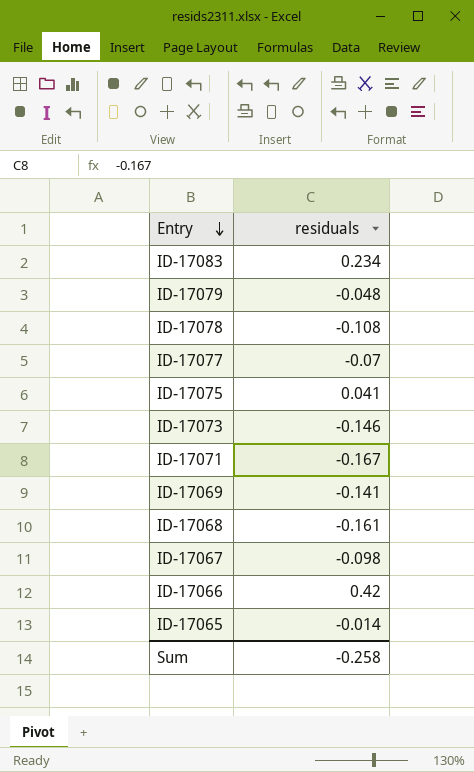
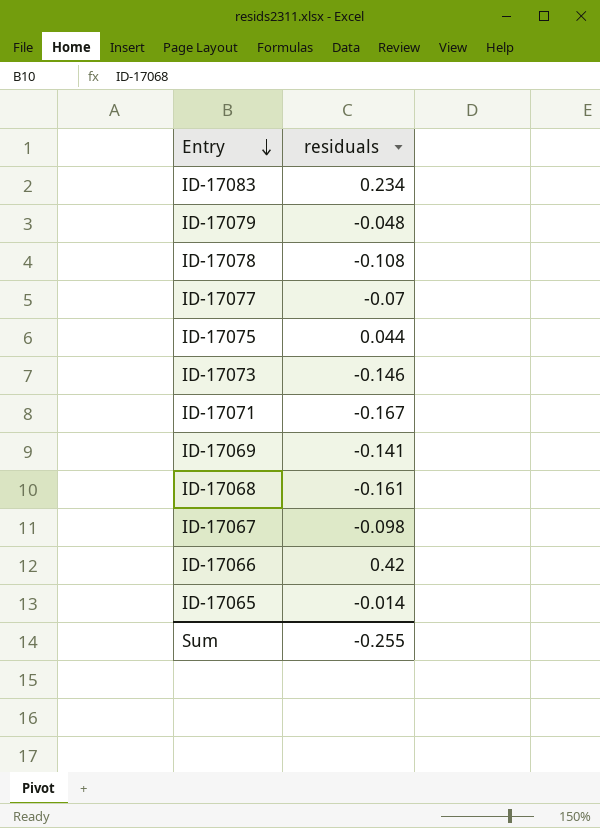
ID-17075 | residuals: 0.041 -> 0.044
Sum | residuals: -0.258 -> -0.255

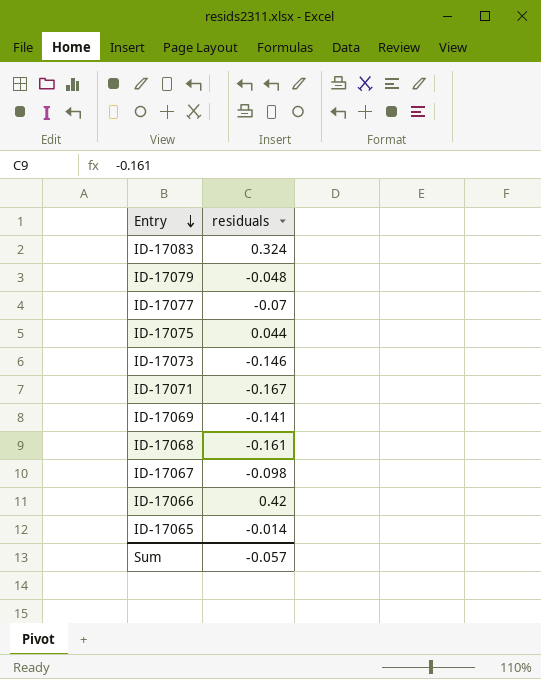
row ID-17078: -0.108 -> none
ID-17083 | residuals: 0.234 -> 0.324
Sum | residuals: -0.255 -> -0.057

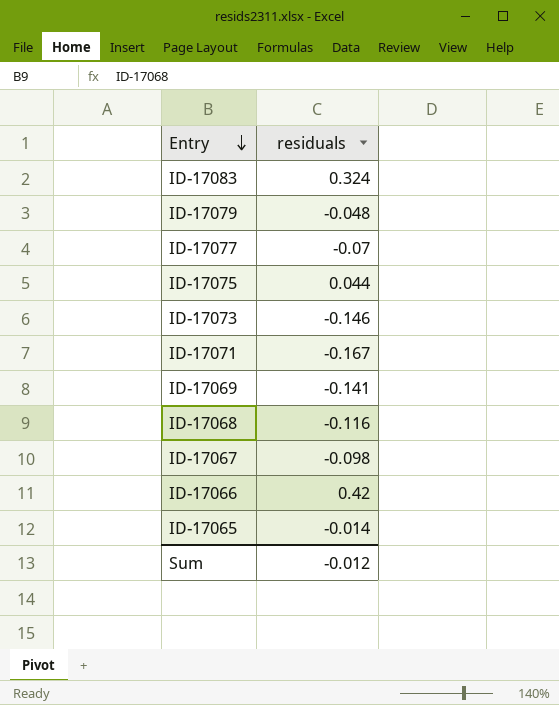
ID-17068 | residuals: -0.161 -> -0.116
Sum | residuals: -0.057 -> -0.012

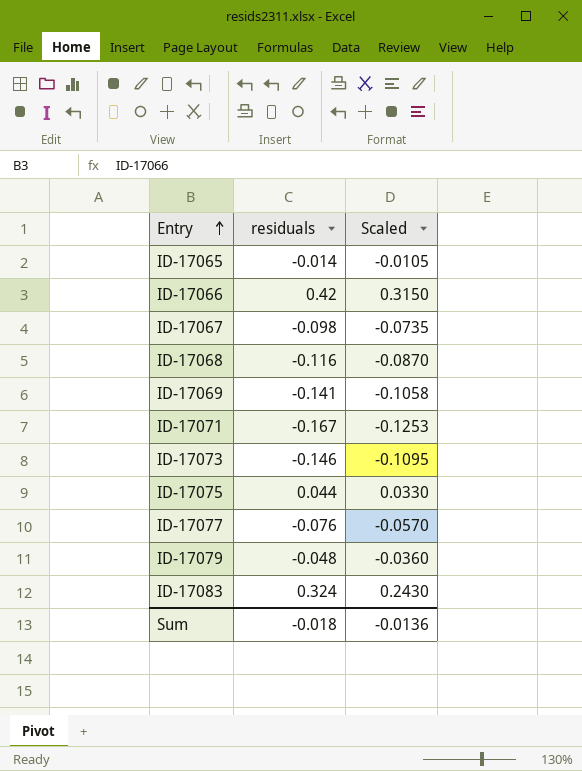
row order: Entry descending -> Entry ascending
column Scaled | formula: none -> [residuals] * 0.75
ID-17077 | residuals: -0.07 -> -0.076
Sum | residuals: -0.012 -> -0.018

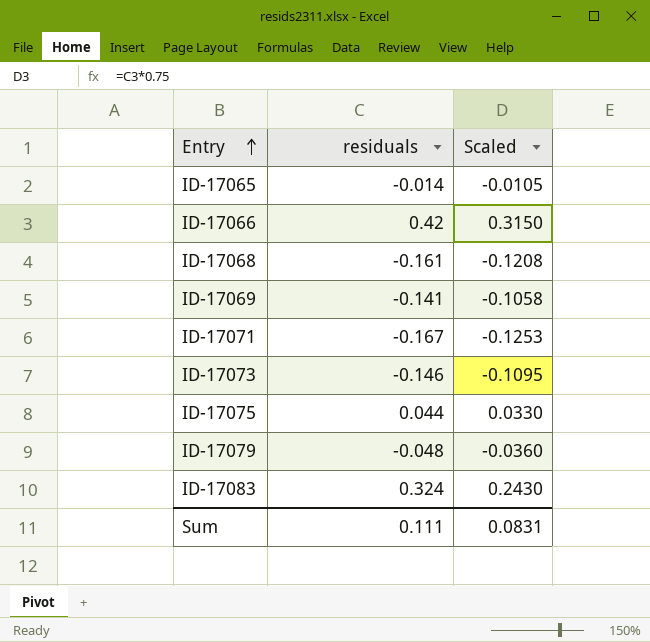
row ID-17067: -0.098 | -0.0735 -> none
row ID-17077: -0.076 | -0.0570 -> none
ID-17068 | residuals: -0.116 -> -0.161
ID-17068 | Scaled: -0.0870 -> -0.1208
Sum | residuals: -0.018 -> 0.111
Sum | Scaled: -0.0136 -> 0.0831

